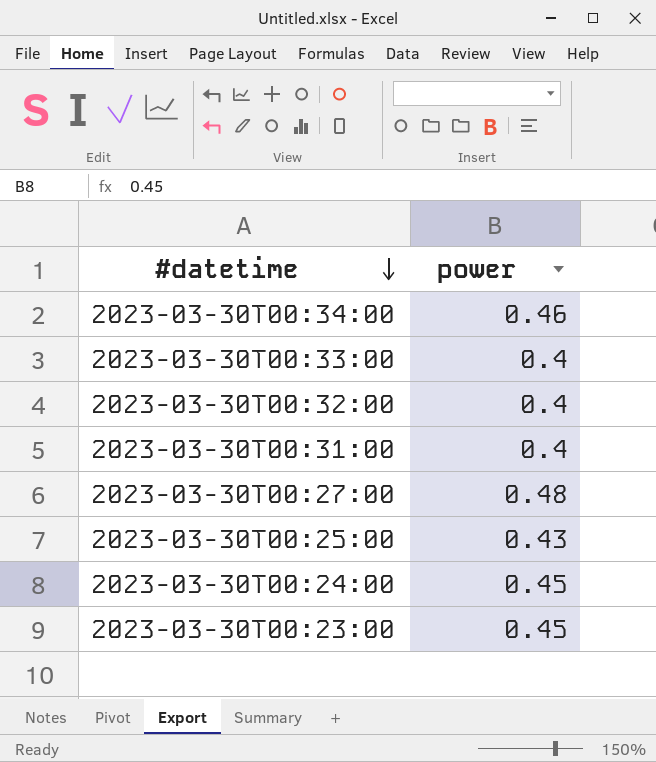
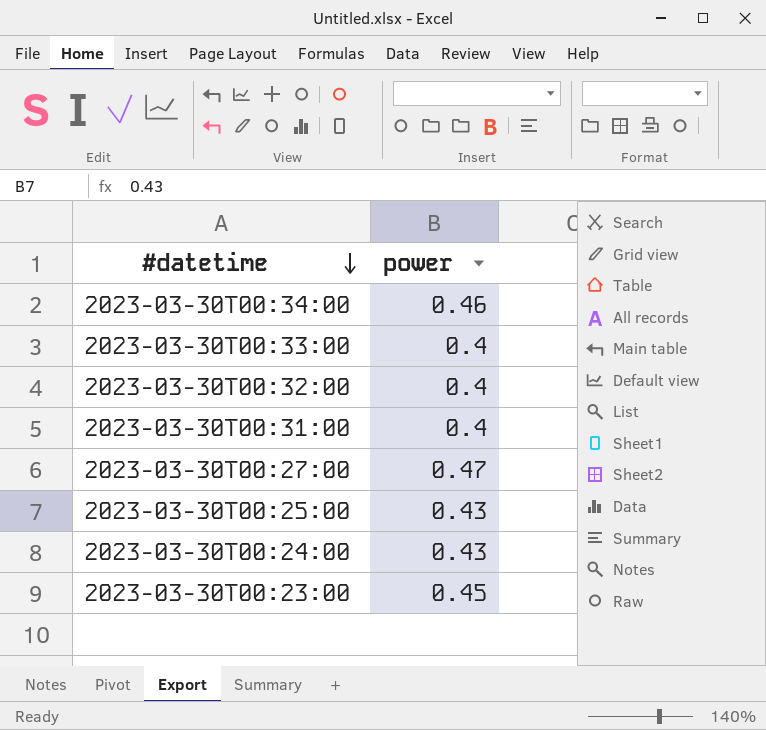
2023-03-30T00:27:00 | power: 0.48 -> 0.47
2023-03-30T00:24:00 | power: 0.45 -> 0.43

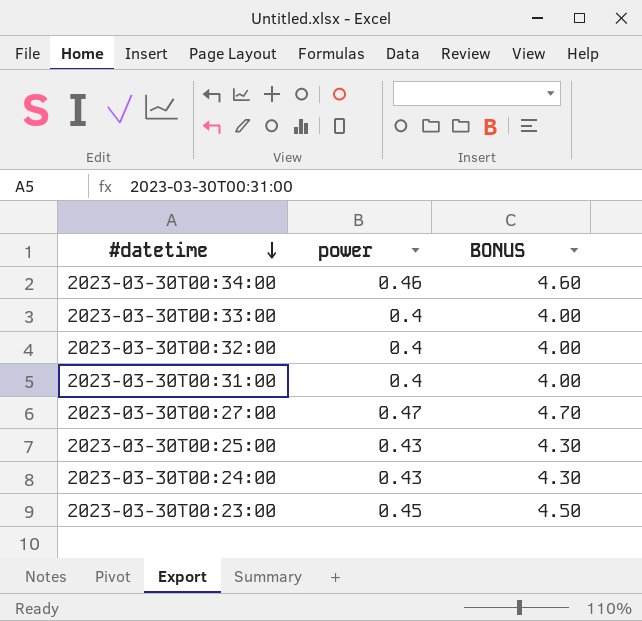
column BONUS | formula: none -> [power] * 10

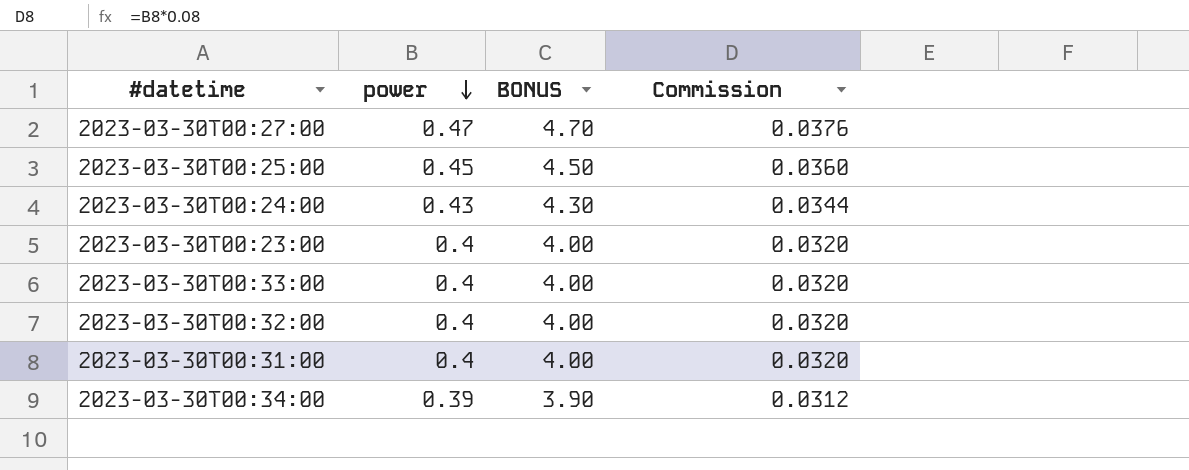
row order: #datetime descending -> power descending
column Commission | formula: none -> [power] * 0.08
2023-03-30T00:25:00 | power: 0.43 -> 0.45
2023-03-30T00:25:00 | BONUS: 4.30 -> 4.50
2023-03-30T00:23:00 | power: 0.45 -> 0.4
2023-03-30T00:23:00 | BONUS: 4.50 -> 4.00
2023-03-30T00:34:00 | power: 0.46 -> 0.39
2023-03-30T00:34:00 | BONUS: 4.60 -> 3.90

